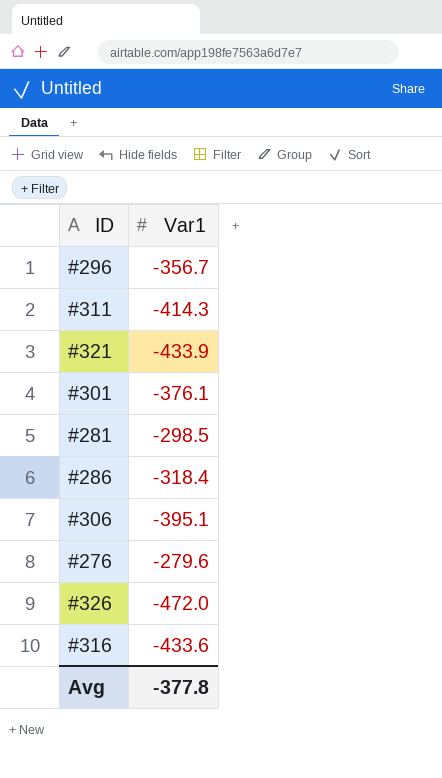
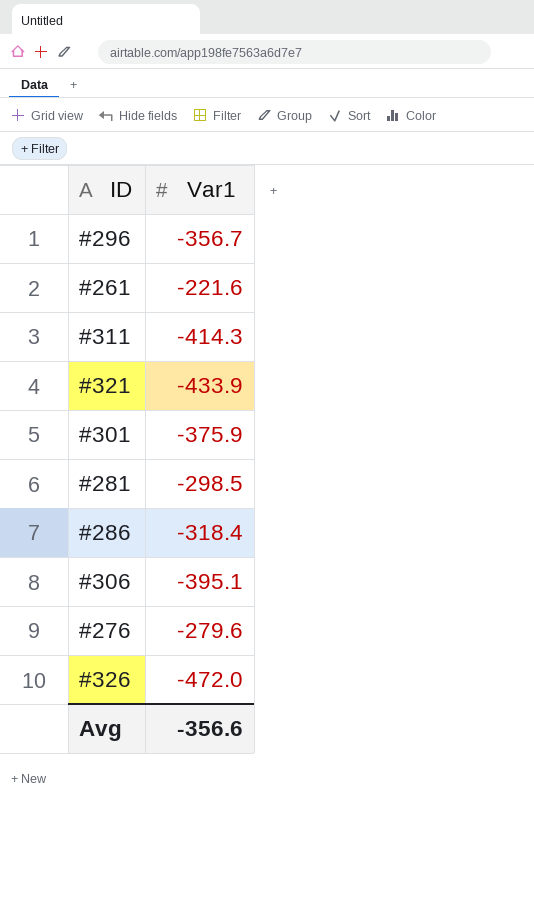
row #316: -433.6 -> none
row #261: none -> -221.6
#301 | Var1: -376.1 -> -375.9
Avg | Var1: -377.8 -> -356.6

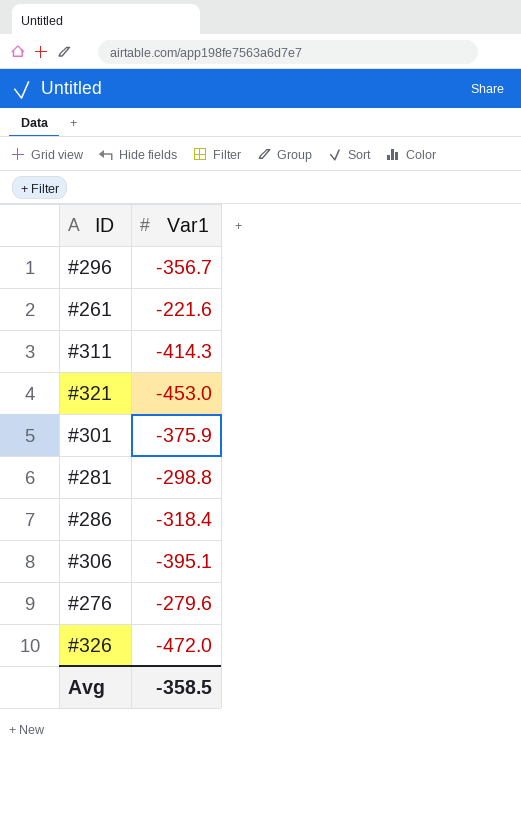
#321 | Var1: -433.9 -> -453.0
#281 | Var1: -298.5 -> -298.8
Avg | Var1: -356.6 -> -358.5

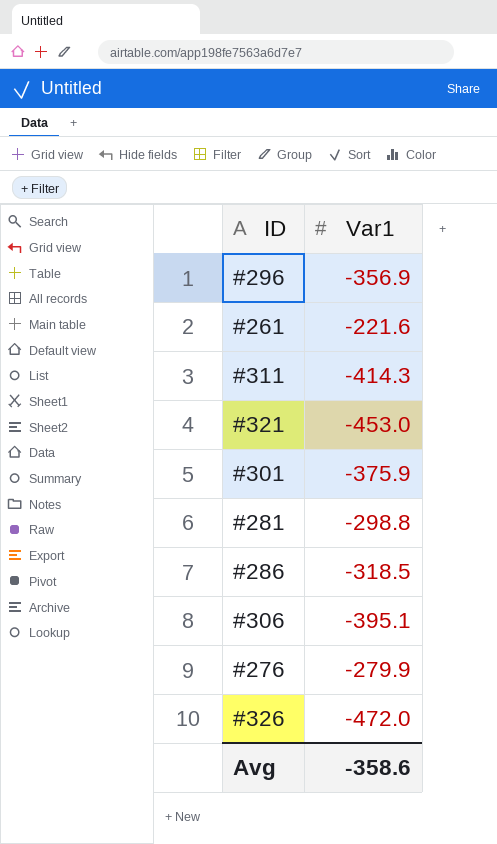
#296 | Var1: -356.7 -> -356.9
#286 | Var1: -318.4 -> -318.5
#276 | Var1: -279.6 -> -279.9
Avg | Var1: -358.5 -> -358.6

